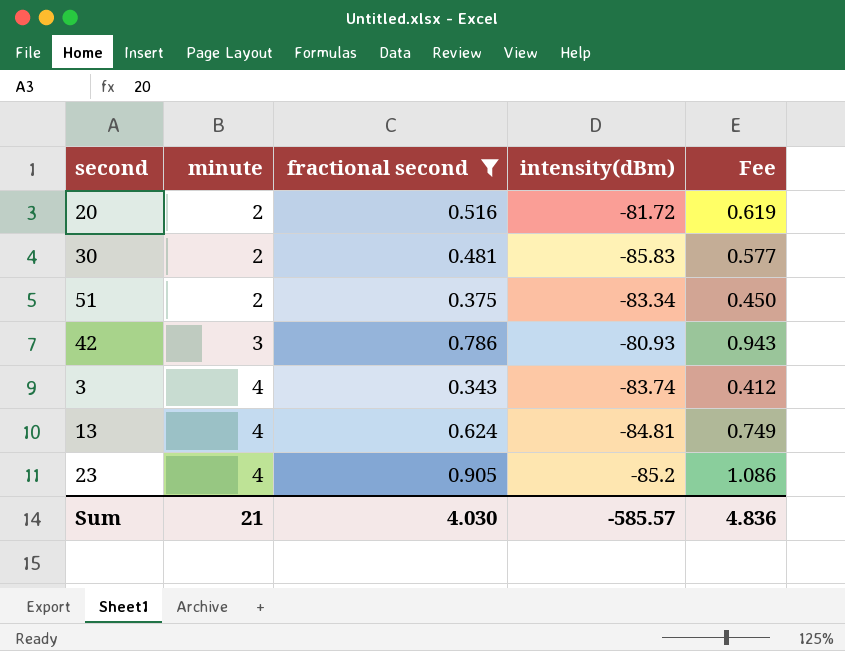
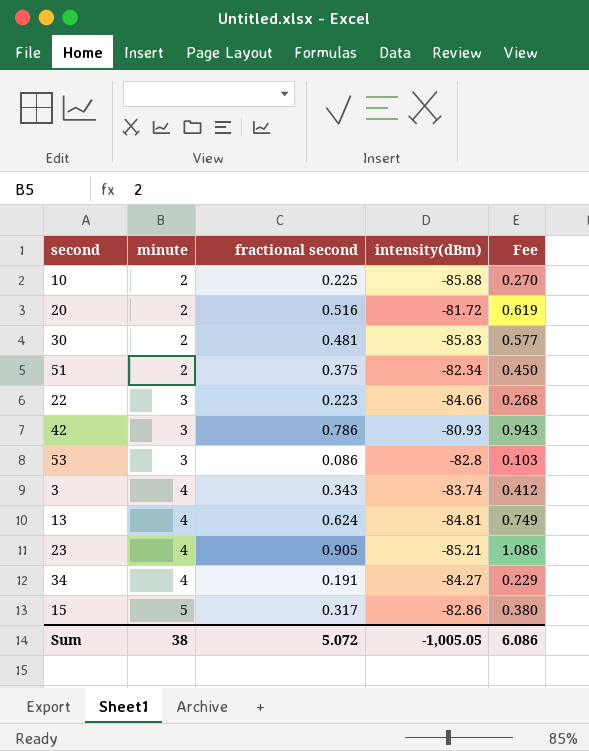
filter: fractional second >= 0.343 -> none
51 | intensity(dBm): -83.34 -> -82.34
23 | intensity(dBm): -85.2 -> -85.21
Sum | minute: 21 -> 38
Sum | fractional second: 4.030 -> 5.072
Sum | intensity(dBm): -585.57 -> -1,005.05
Sum | Fee: 4.836 -> 6.086

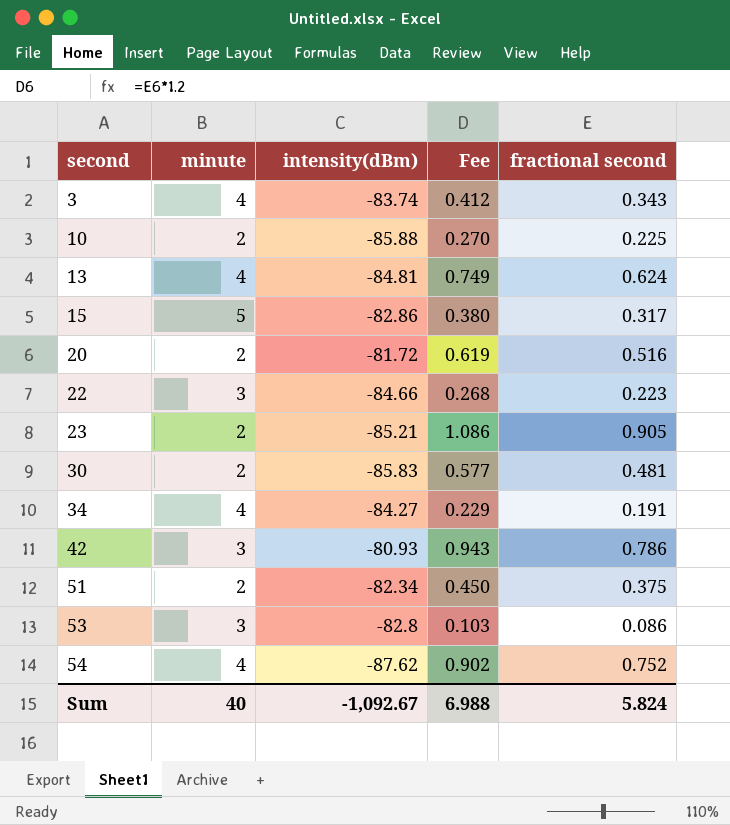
row order: minute ascending -> second ascending
column fractional second | position: 3 -> 5
23 | minute: 4 -> 2
row 54: none -> 4 | -87.62 | 0.902 | 0.752
Sum | minute: 38 -> 40
Sum | intensity(dBm): -1,005.05 -> -1,092.67
Sum | Fee: 6.086 -> 6.988
Sum | fractional second: 5.072 -> 5.824

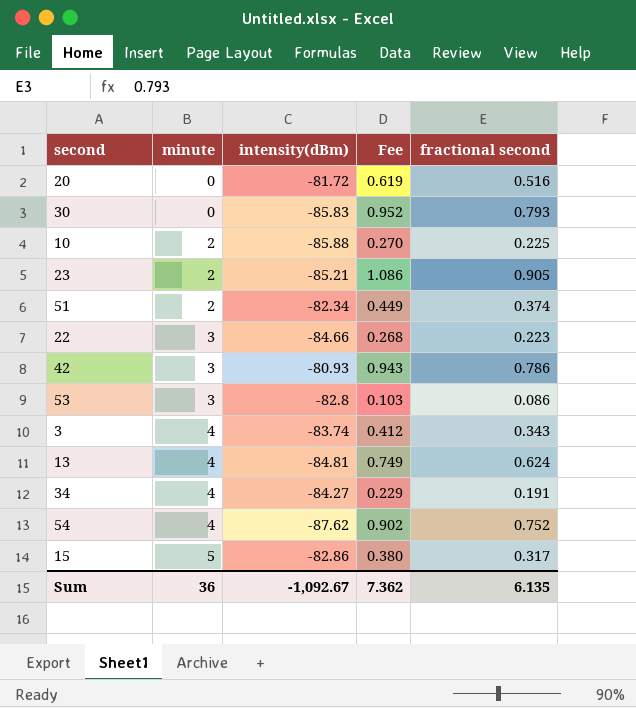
row order: second ascending -> minute ascending
20 | minute: 2 -> 0
30 | minute: 2 -> 0
30 | Fee: 0.577 -> 0.952
30 | fractional second: 0.481 -> 0.793
51 | Fee: 0.450 -> 0.449
51 | fractional second: 0.375 -> 0.374
Sum | minute: 40 -> 36
Sum | Fee: 6.988 -> 7.362
Sum | fractional second: 5.824 -> 6.135

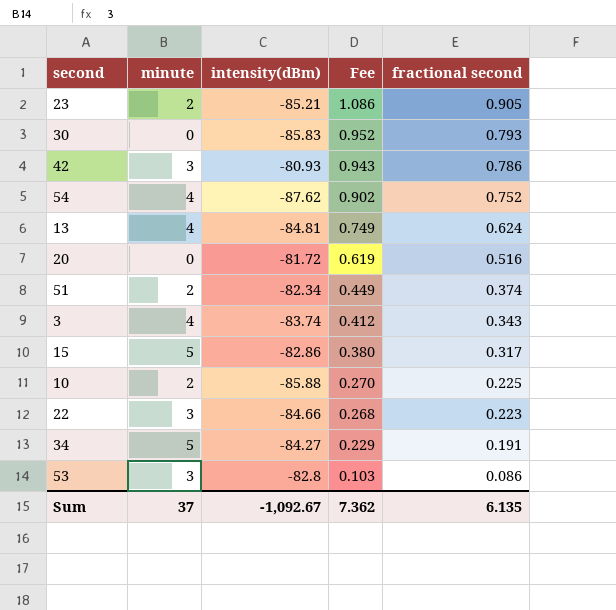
row order: minute ascending -> Fee descending
34 | minute: 4 -> 5
Sum | minute: 36 -> 37

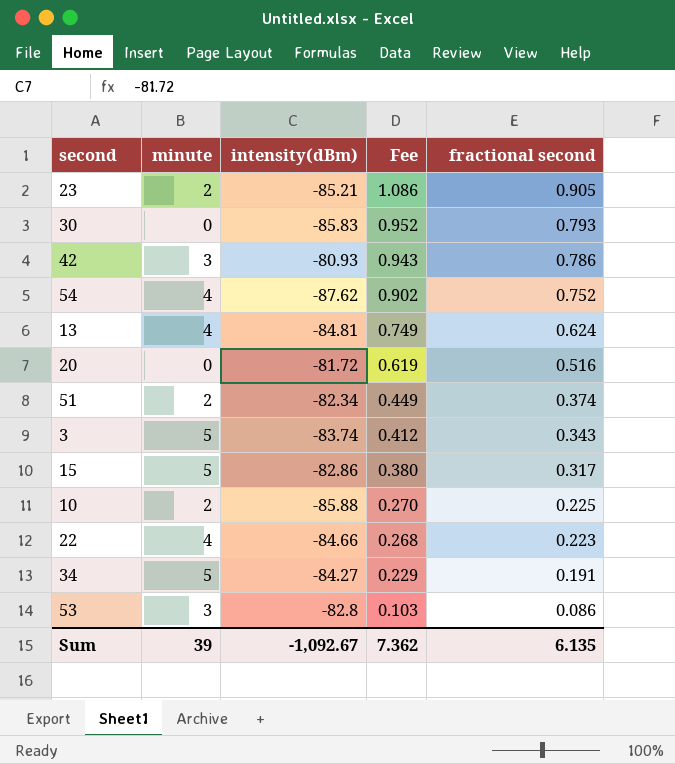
3 | minute: 4 -> 5
22 | minute: 3 -> 4
Sum | minute: 37 -> 39

